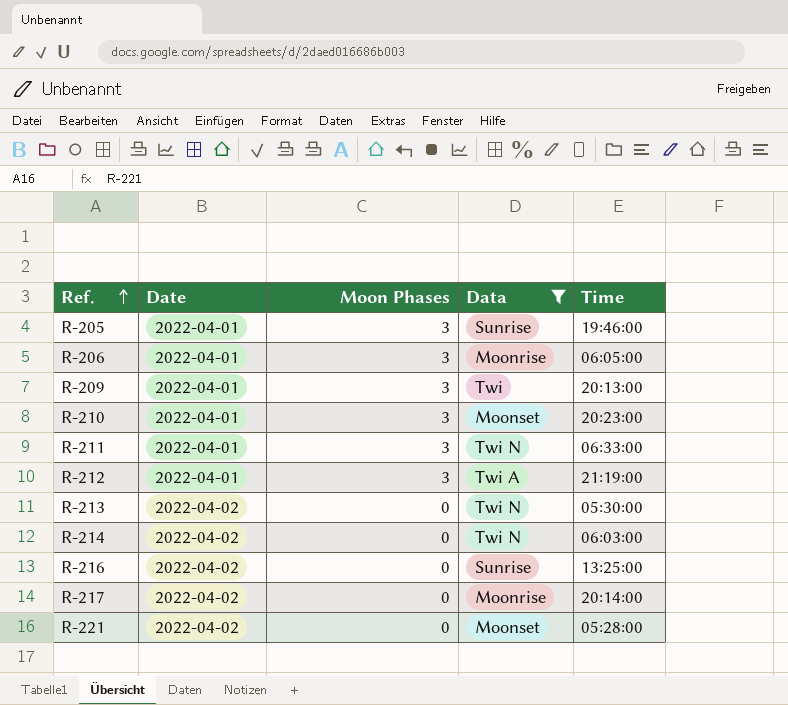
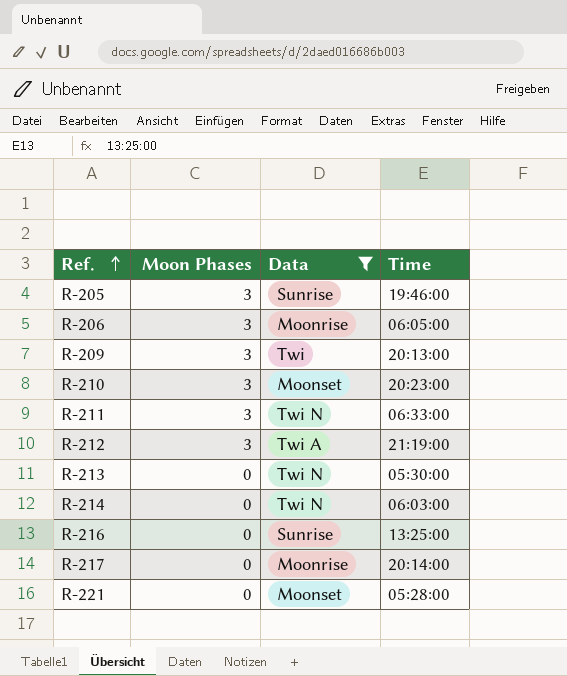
column Date | position: 2 -> none

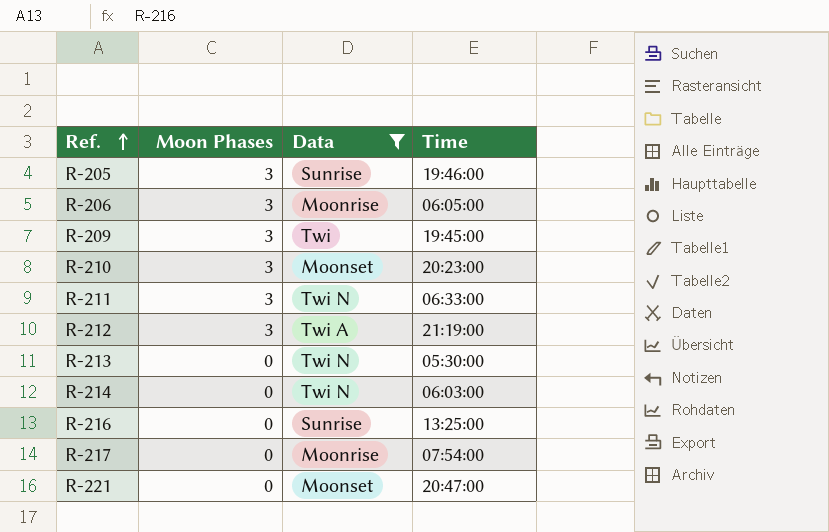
R-209 | Time: 20:13:00 -> 19:45:00
R-217 | Time: 20:14:00 -> 07:54:00
R-221 | Time: 05:28:00 -> 20:47:00

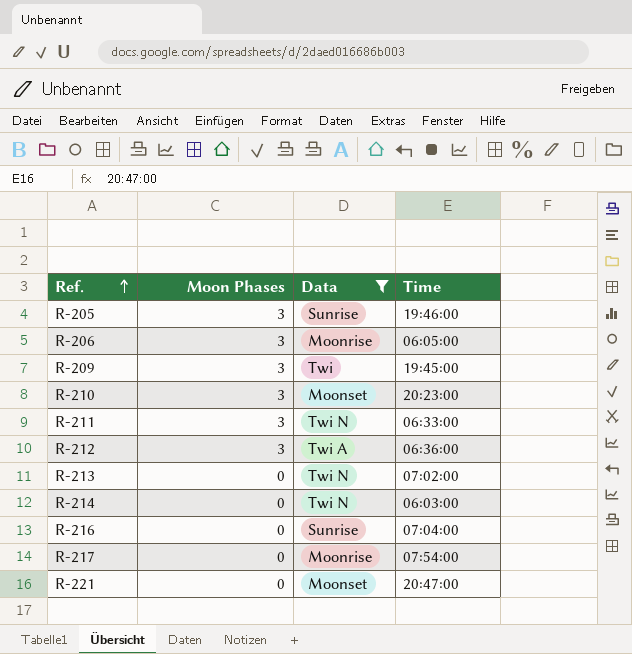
R-212 | Time: 21:19:00 -> 06:36:00
R-213 | Time: 05:30:00 -> 07:02:00
R-216 | Time: 13:25:00 -> 07:04:00

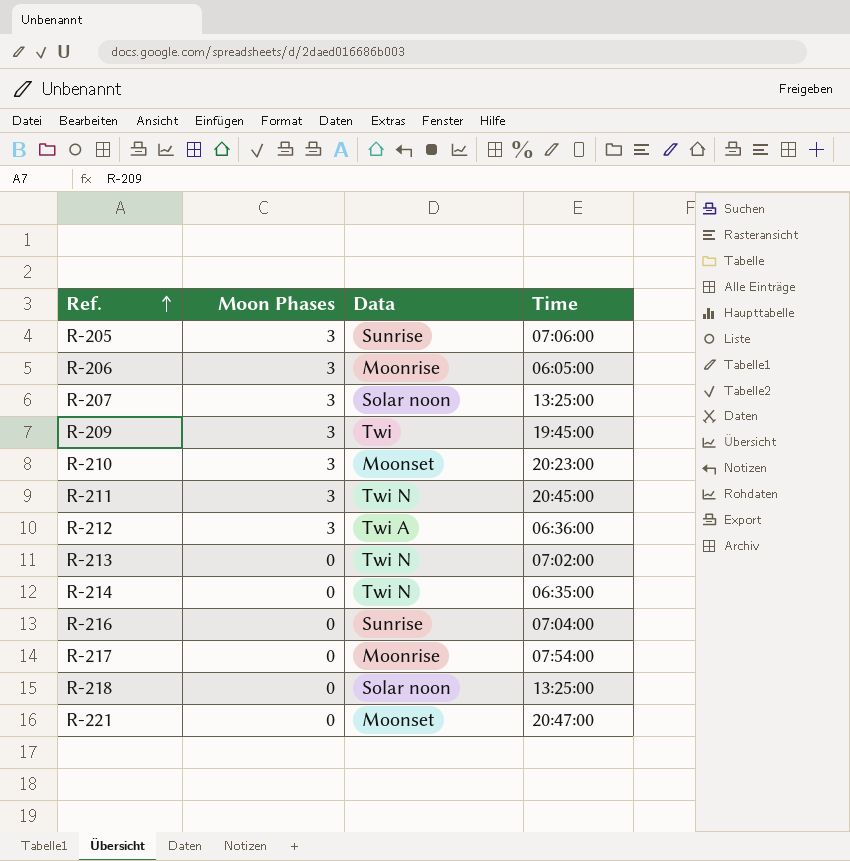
filter: Data != Solar noon -> none
R-205 | Time: 19:46:00 -> 07:06:00
R-211 | Time: 06:33:00 -> 20:45:00
R-214 | Time: 06:03:00 -> 06:35:00

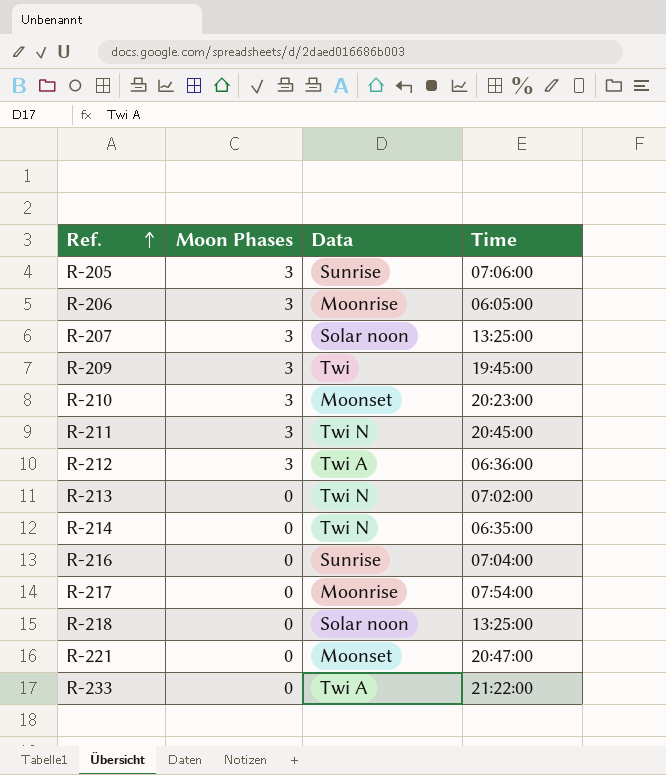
row R-233: none -> 0 | Twi A | 21:22:00

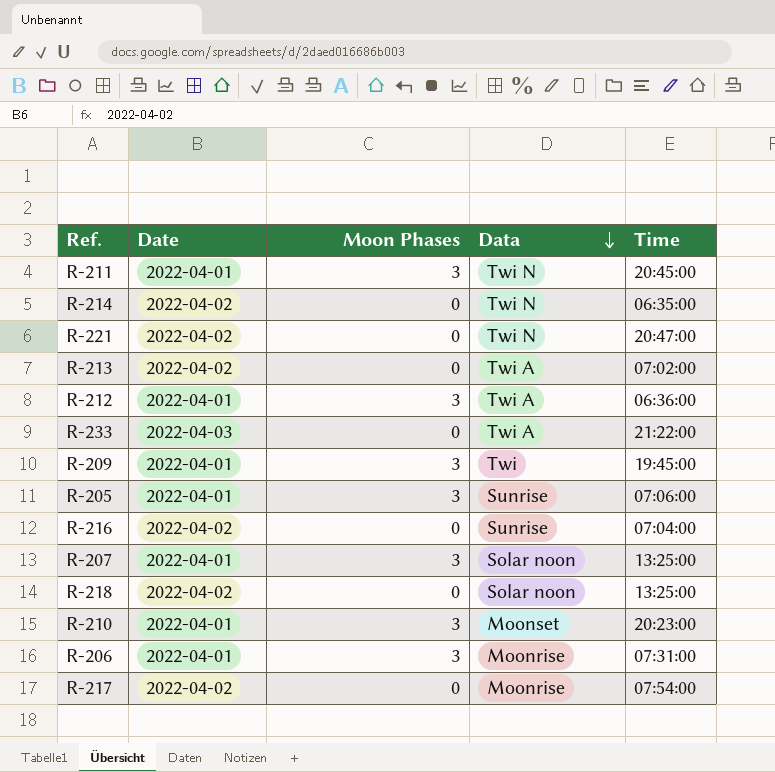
row order: Ref. ascending -> Data descending
column Date | position: none -> 2
R-221 | Data: Moonset -> Twi N
R-213 | Data: Twi N -> Twi A
R-206 | Time: 06:05:00 -> 07:31:00

